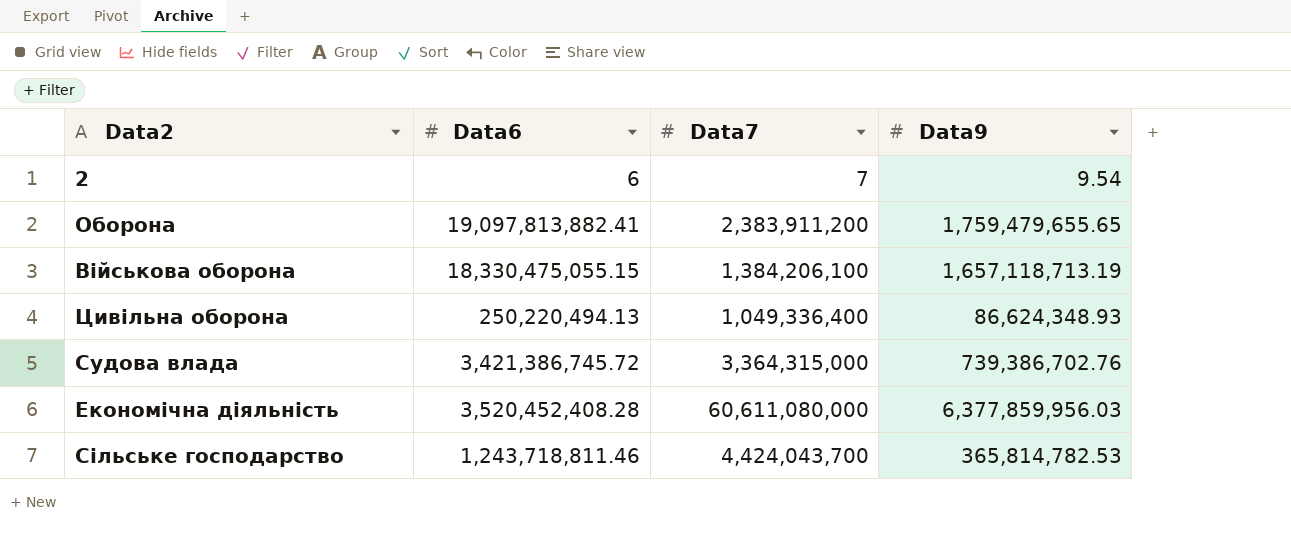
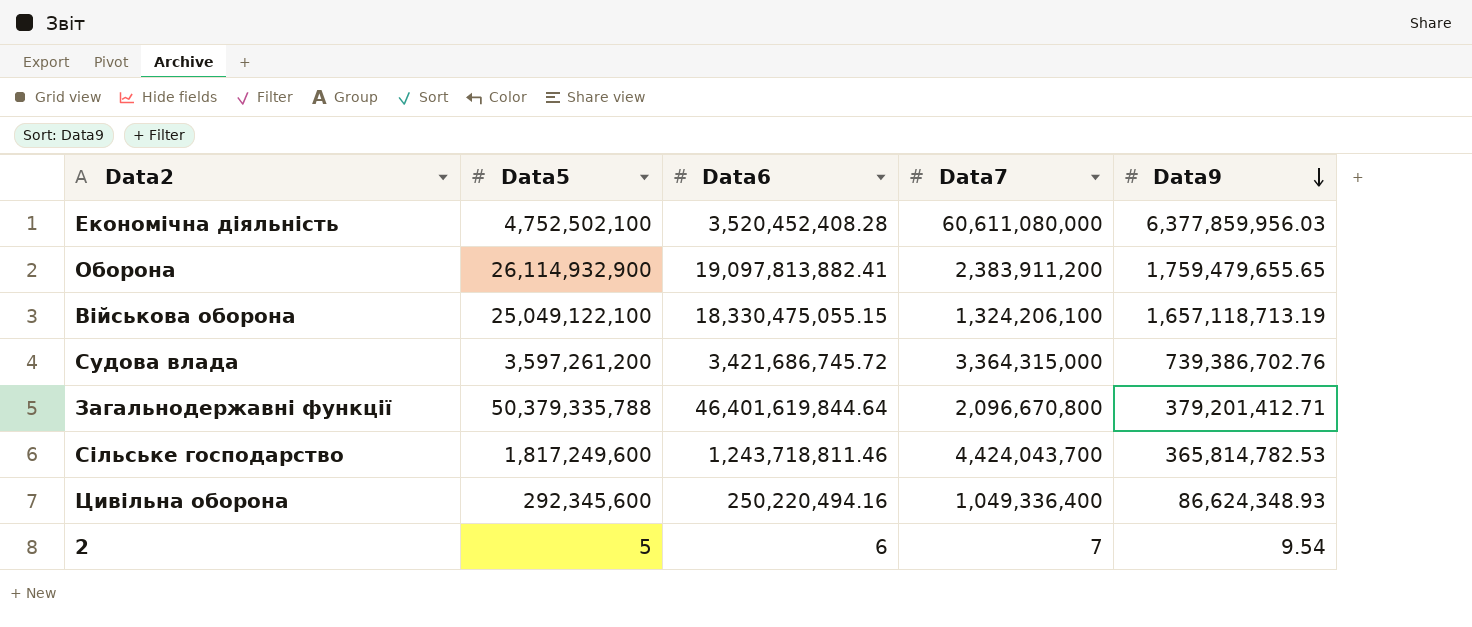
row order: none -> Data9 descending
column Data5 | position: none -> 2
Військова оборона | Data7: 1,384,206,100 -> 1,324,206,100
Судова влада | Data6: 3,421,386,745.72 -> 3,421,686,745.72
row Загальнодержавні функції: none -> 50,379,335,788 | 46,401,619,844.64 | 2,096,670,800 | 379,201,412.71
Цивільна оборона | Data6: 250,220,494.13 -> 250,220,494.16

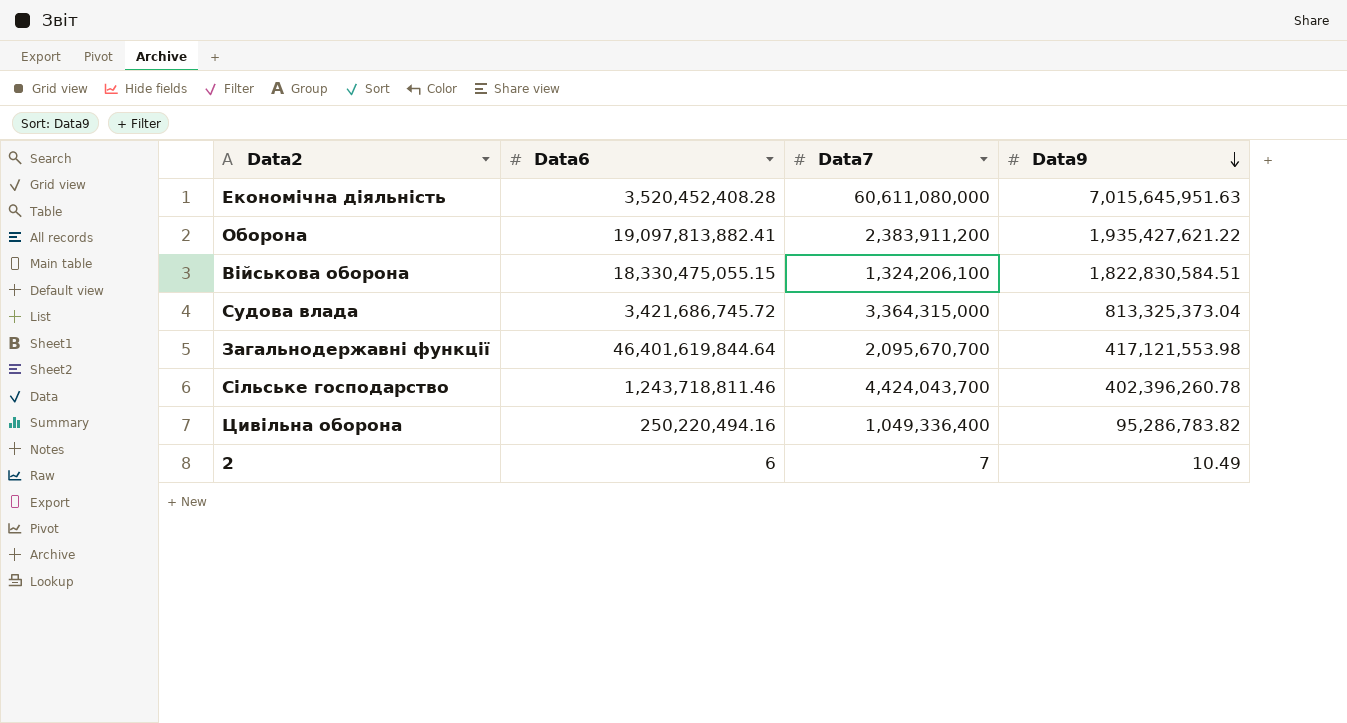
column Data5 | position: 2 -> none
Економічна діяльність | Data9: 6,377,859,956.03 -> 7,015,645,951.63
Оборона | Data9: 1,759,479,655.65 -> 1,935,427,621.22
Військова оборона | Data9: 1,657,118,713.19 -> 1,822,830,584.51
Судова влада | Data9: 739,386,702.76 -> 813,325,373.04
Загальнодержавні функції | Data7: 2,096,670,800 -> 2,095,670,700
Загальнодержавні функції | Data9: 379,201,412.71 -> 417,121,553.98
Сільське господарство | Data9: 365,814,782.53 -> 402,396,260.78
Цивільна оборона | Data9: 86,624,348.93 -> 95,286,783.82
2 | Data9: 9.54 -> 10.49

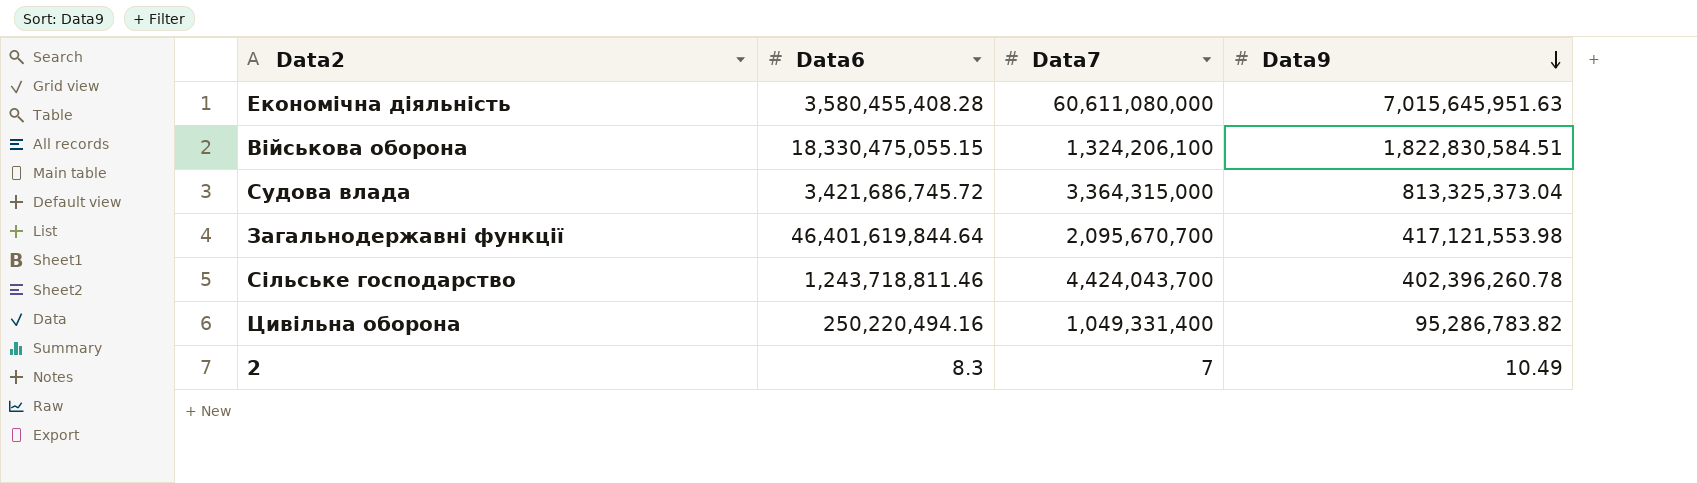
row Оборона: 19,097,813,882.41 | 2,383,911,200 | 1,935,427,621.22 -> none
Економічна діяльність | Data6: 3,520,452,408.28 -> 3,580,455,408.28
Цивільна оборона | Data7: 1,049,336,400 -> 1,049,331,400
2 | Data6: 6 -> 8.3

